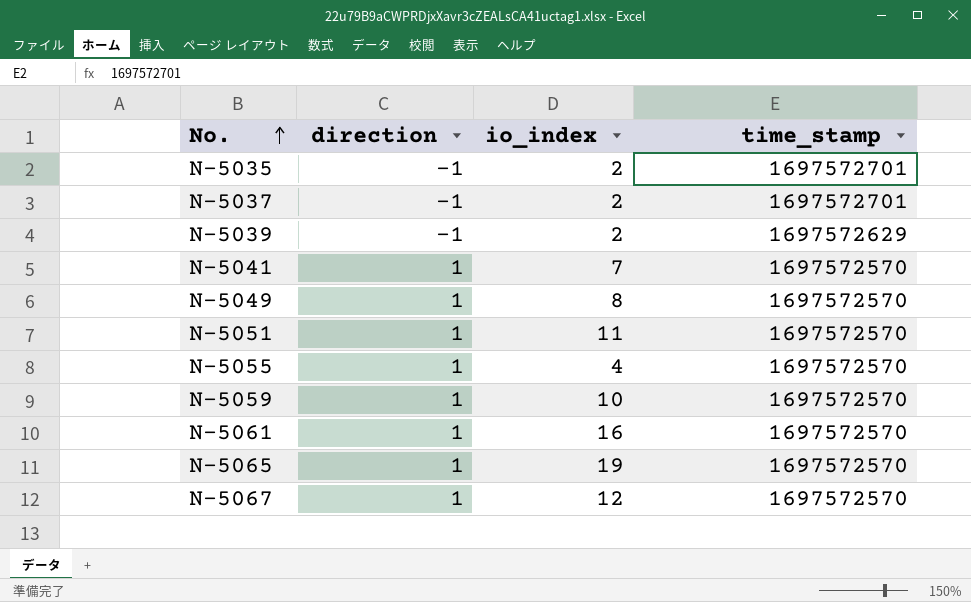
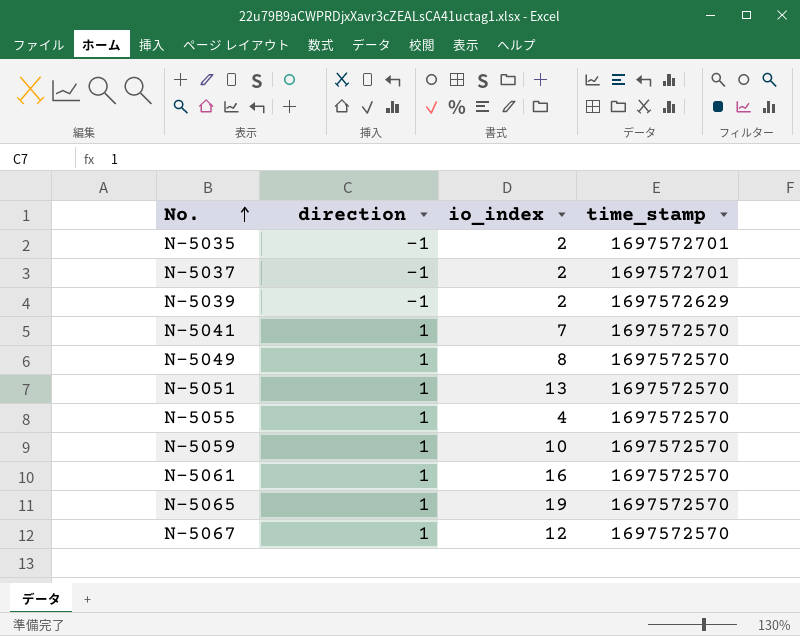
N-5051 | io_index: 11 -> 13

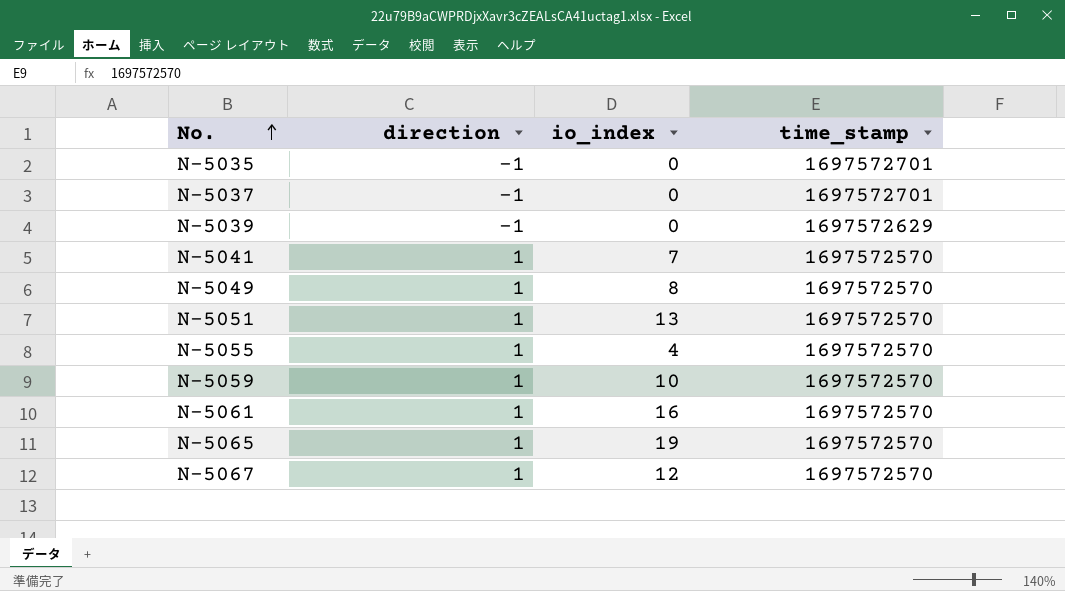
N-5035 | io_index: 2 -> 0
N-5037 | io_index: 2 -> 0
N-5039 | io_index: 2 -> 0

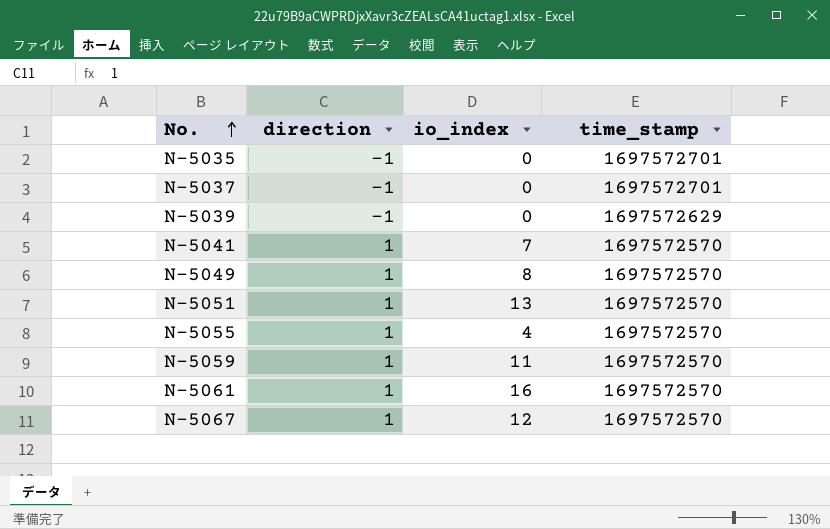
row N-5065: 1 | 19 | 1697572570 -> none
N-5059 | io_index: 10 -> 11

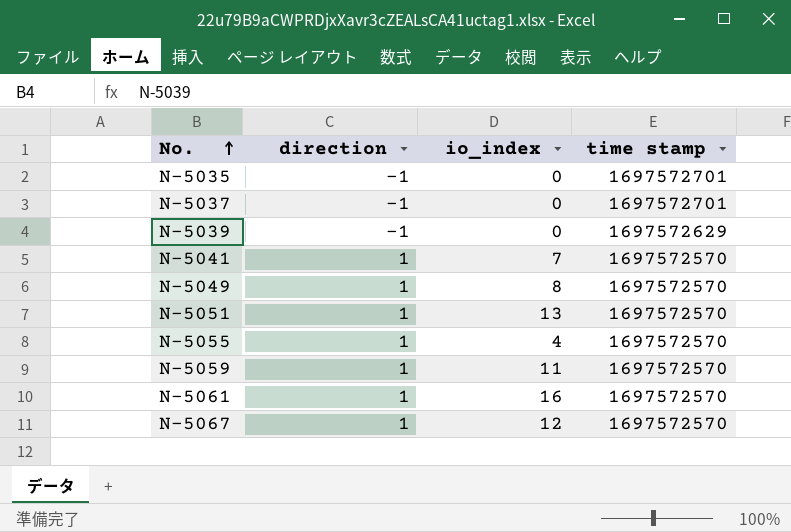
column name: time_stamp -> time stamp

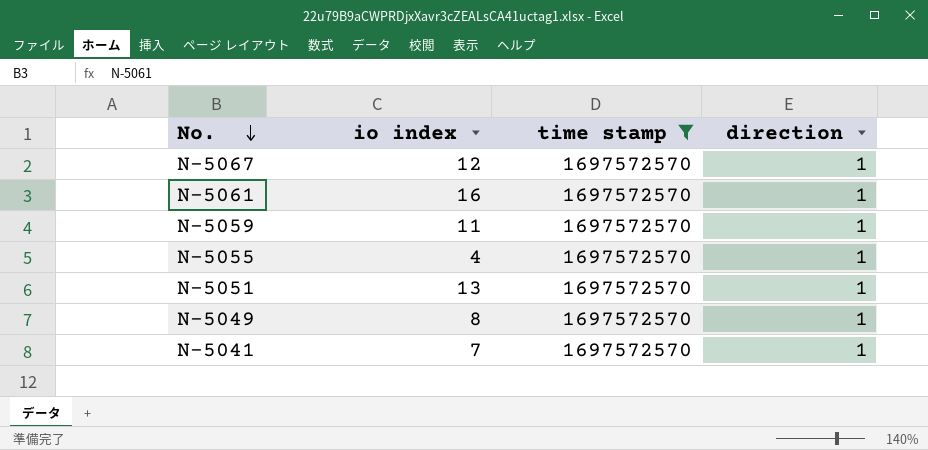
filter: none -> time stamp = 1697572570
row order: No. ascending -> No. descending
column name: io_index -> io index
column direction | position: 2 -> 4

